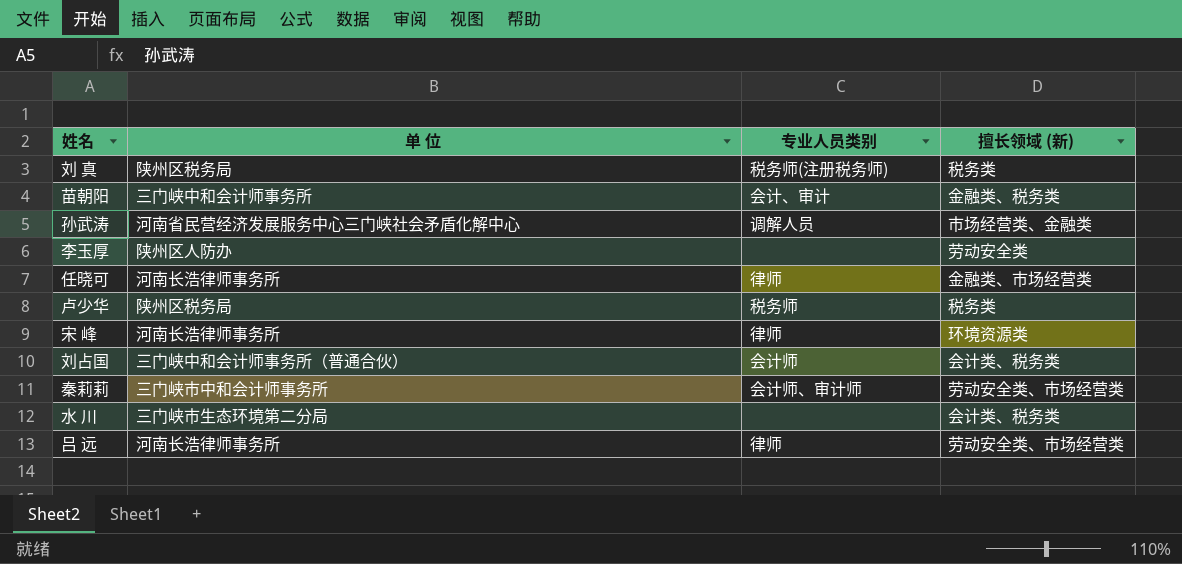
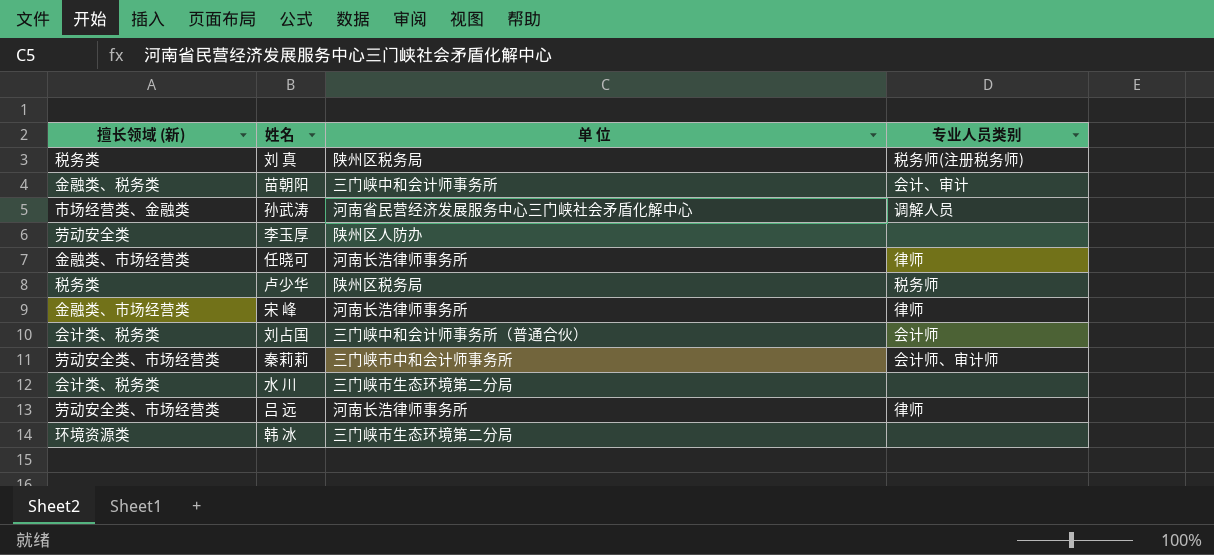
column 擅长领域 (新) | position: 4 -> 1
宋 峰 | 擅长领域 (新): 环境资源类 -> 金融类、市场经营类
row 韩 冰: none -> 环境资源类 | 三门峡市生态环境第二分局 | none

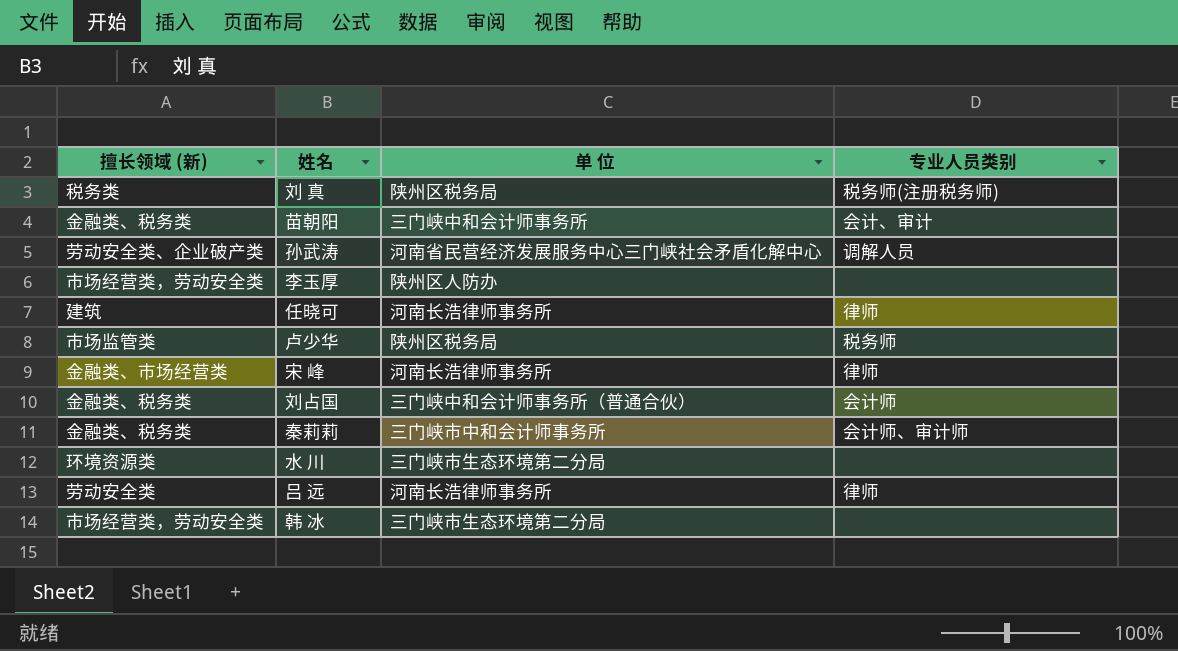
孙武涛 | 擅长领域 (新): 市场经营类、金融类 -> 劳动安全类、企业破产类
李玉厚 | 擅长领域 (新): 劳动安全类 -> 市场经营类，劳动安全类
任晓可 | 擅长领域 (新): 金融类、市场经营类 -> 建筑
卢少华 | 擅长领域 (新): 税务类 -> 市场监管类
刘占国 | 擅长领域 (新): 会计类、税务类 -> 金融类、税务类
秦莉莉 | 擅长领域 (新): 劳动安全类、市场经营类 -> 金融类、税务类
水 川 | 擅长领域 (新): 会计类、税务类 -> 环境资源类
吕 远 | 擅长领域 (新): 劳动安全类、市场经营类 -> 劳动安全类
韩 冰 | 擅长领域 (新): 环境资源类 -> 市场经营类，劳动安全类

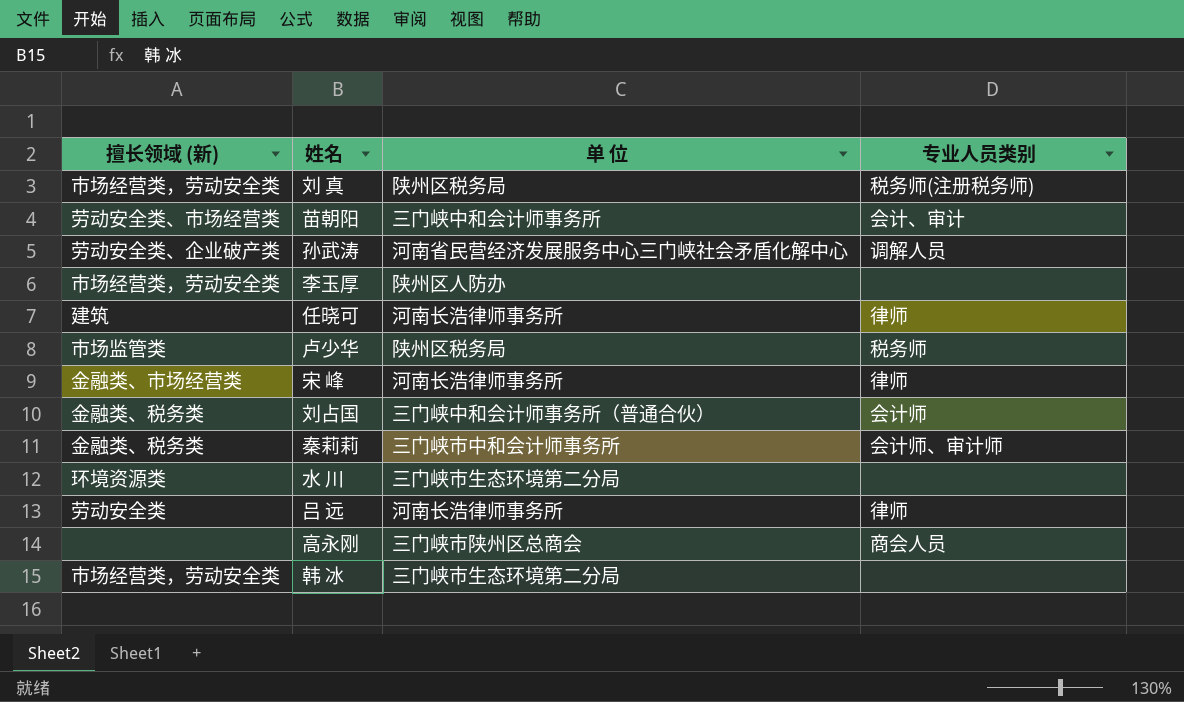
刘 真 | 擅长领域 (新): 税务类 -> 市场经营类，劳动安全类
苗朝阳 | 擅长领域 (新): 金融类、税务类 -> 劳动安全类、市场经营类
row 高永刚: none -> none | 三门峡市陕州区总商会 | 商会人员

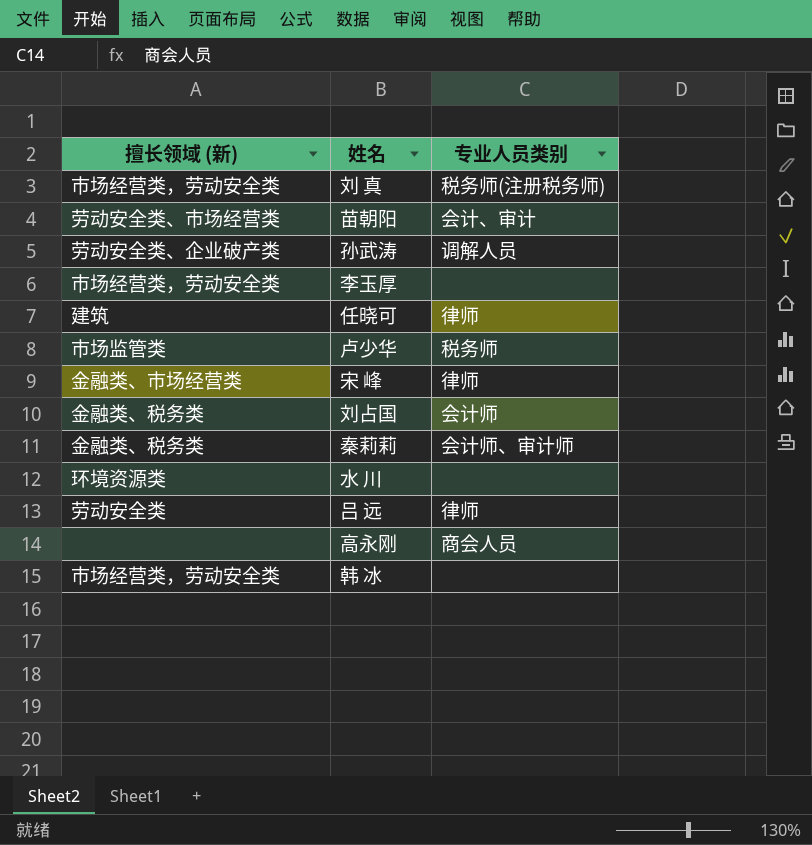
column 单 位 | position: 3 -> none

